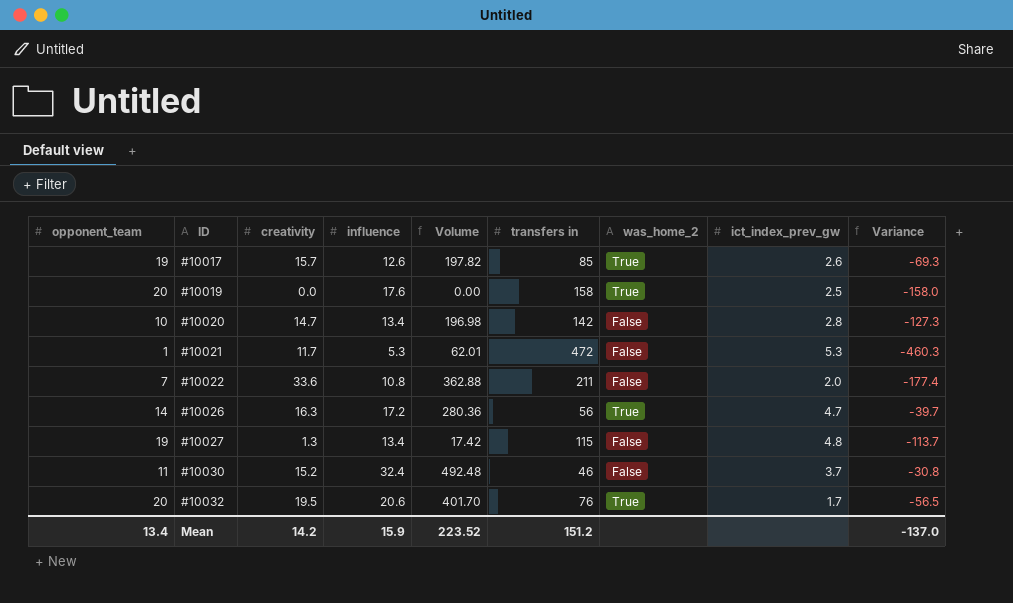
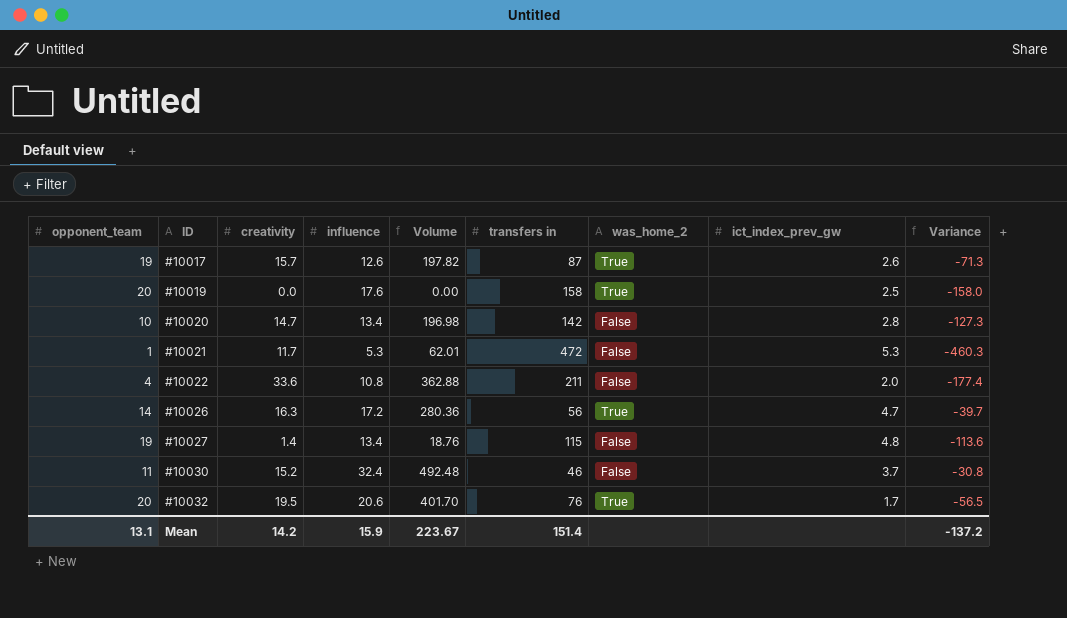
#10017 | transfers in: 85 -> 87
#10017 | Variance: -69.3 -> -71.3
#10022 | opponent_team: 7 -> 4
#10027 | creativity: 1.3 -> 1.4
#10027 | Volume: 17.42 -> 18.76
#10027 | Variance: -113.7 -> -113.6
Mean | opponent_team: 13.4 -> 13.1
Mean | Volume: 223.52 -> 223.67
Mean | transfers in: 151.2 -> 151.4
Mean | Variance: -137.0 -> -137.2

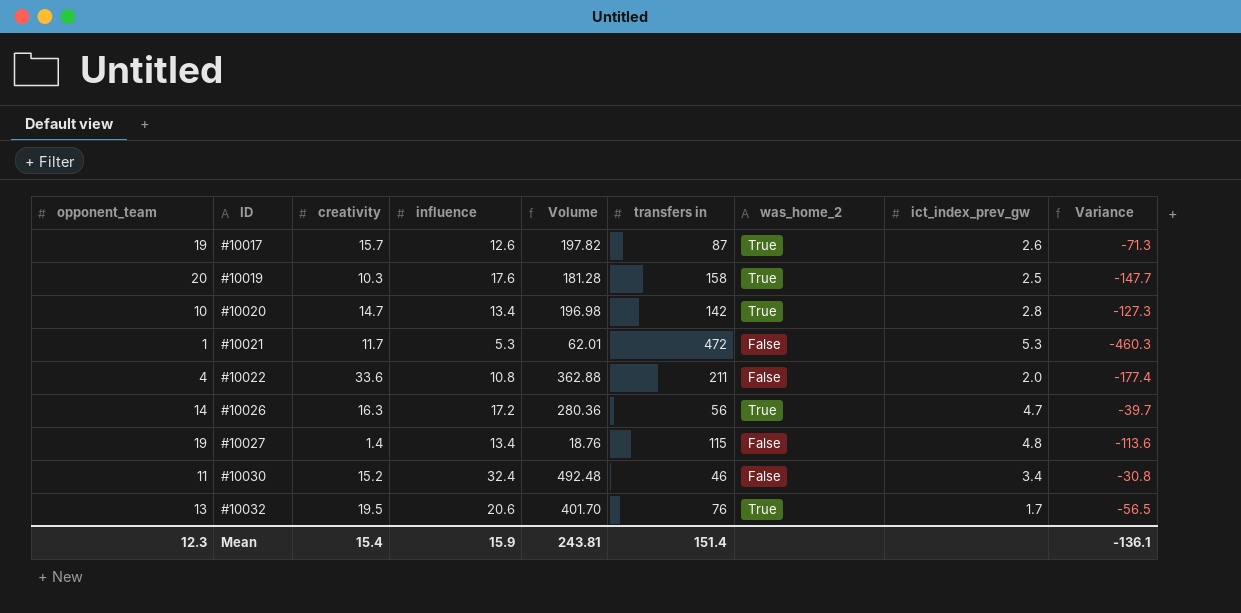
#10019 | creativity: 0.0 -> 10.3
#10019 | Volume: 0.00 -> 181.28
#10019 | Variance: -158.0 -> -147.7
#10020 | was_home_2: False -> True
#10030 | ict_index_prev_gw: 3.7 -> 3.4
#10032 | opponent_team: 20 -> 13
Mean | opponent_team: 13.1 -> 12.3
Mean | creativity: 14.2 -> 15.4
Mean | Volume: 223.67 -> 243.81
Mean | Variance: -137.2 -> -136.1

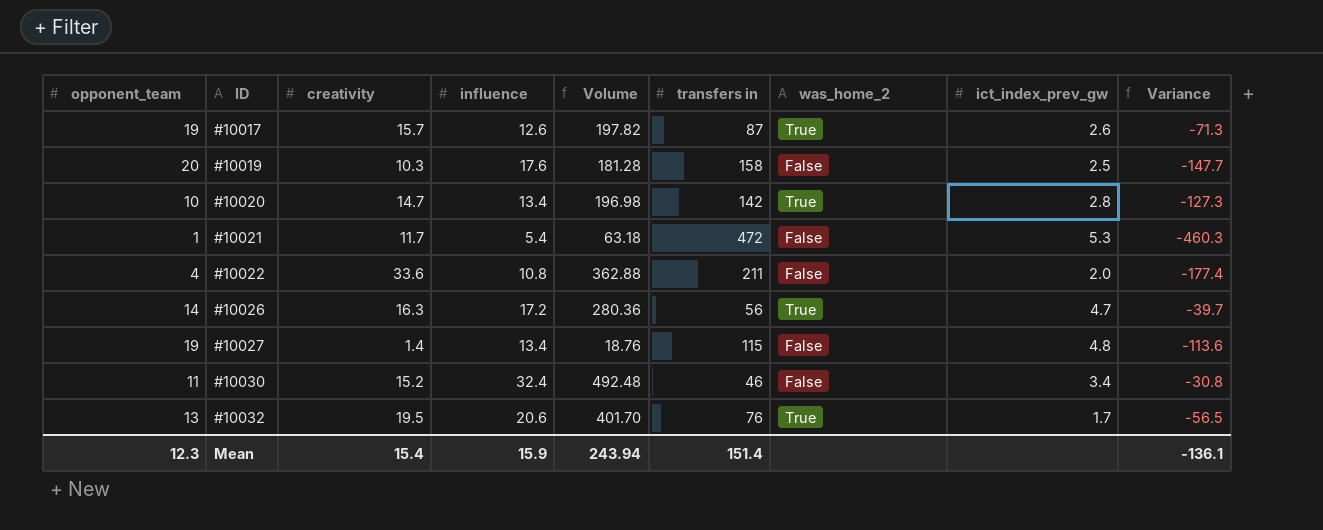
#10019 | was_home_2: True -> False
#10021 | influence: 5.3 -> 5.4
#10021 | Volume: 62.01 -> 63.18
Mean | Volume: 243.81 -> 243.94

